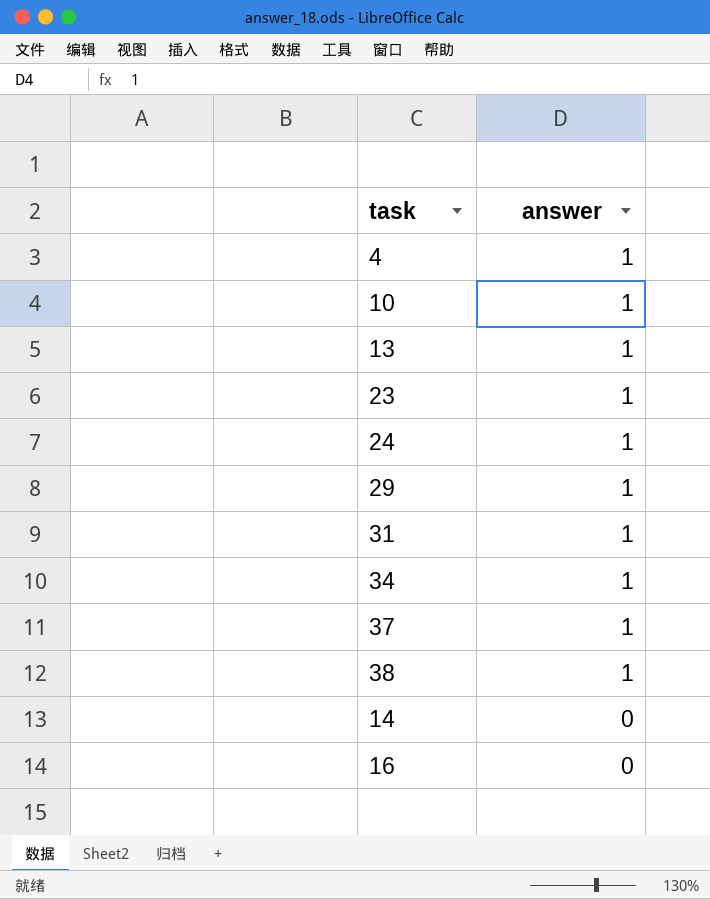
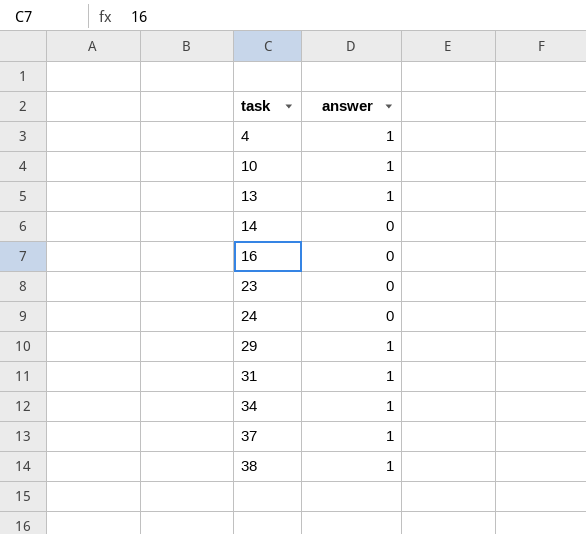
row order: answer descending -> task ascending
23 | answer: 1 -> 0
24 | answer: 1 -> 0

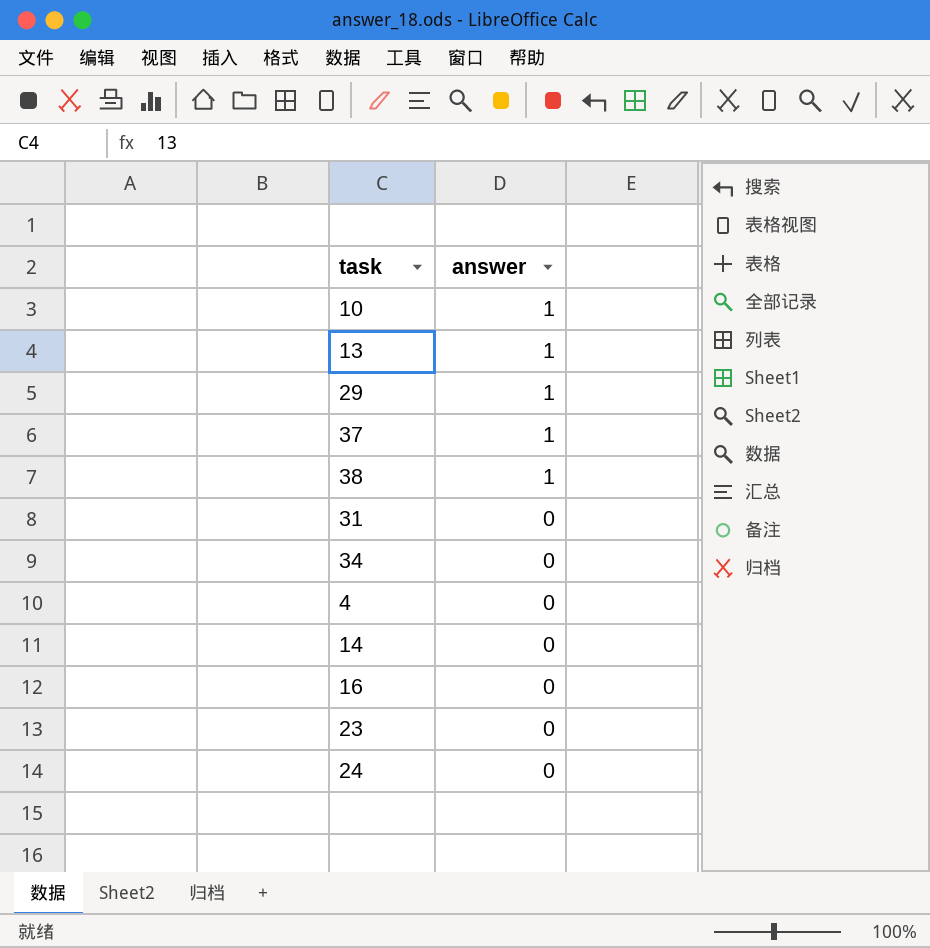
row order: task ascending -> answer descending
31 | answer: 1 -> 0
34 | answer: 1 -> 0
4 | answer: 1 -> 0

